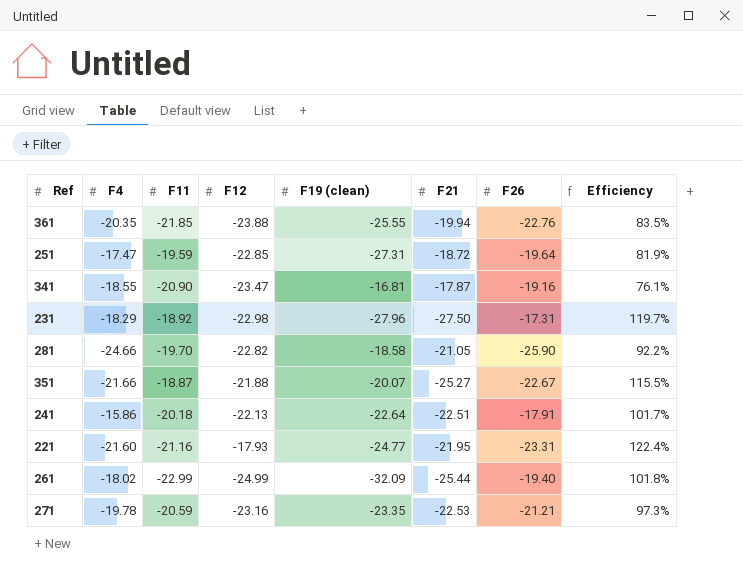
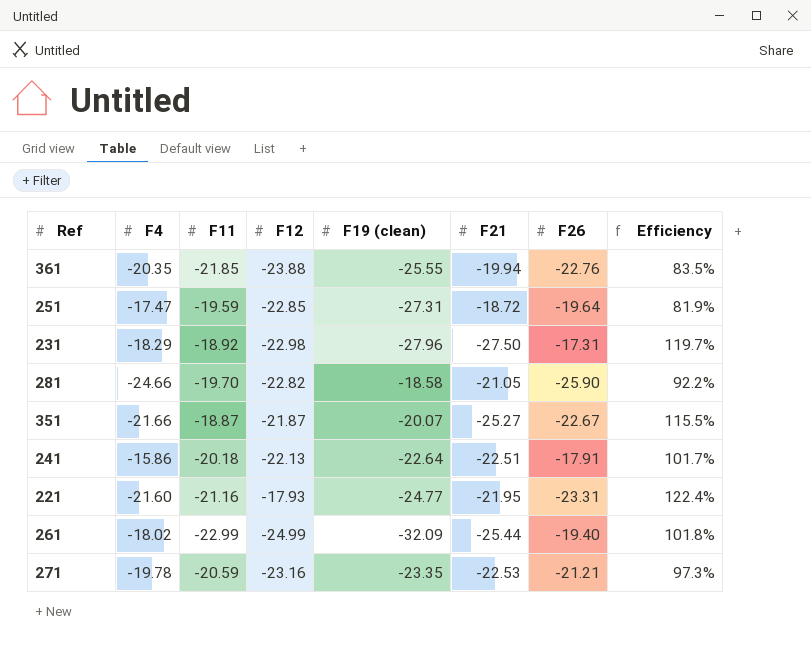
row 341: -18.55 | -20.90 | -23.47 | -16.81 | -17.87 | -19.16 | 76.1% -> none
351 | F12: -21.88 -> -21.87

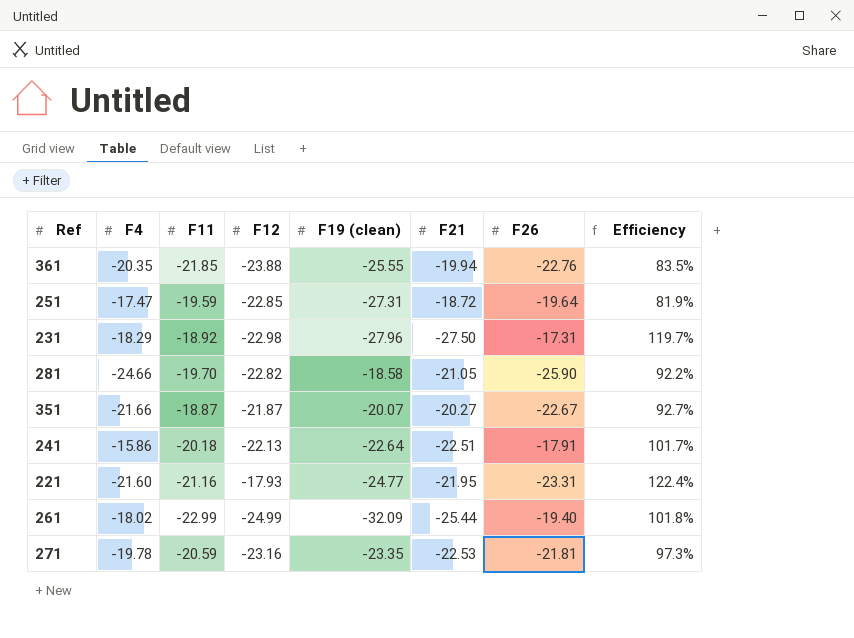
351 | F21: -25.27 -> -20.27
351 | Efficiency: 115.5% -> 92.7%
271 | F26: -21.21 -> -21.81

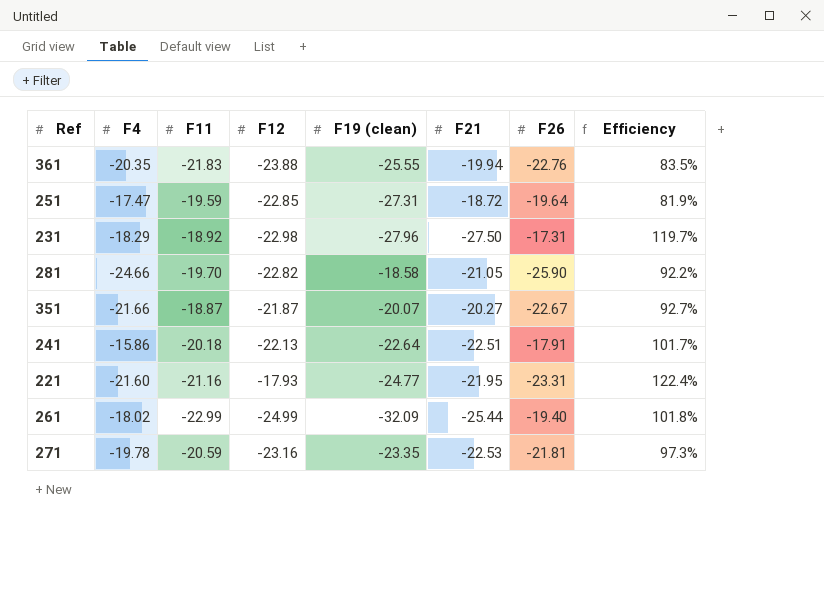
361 | F11: -21.85 -> -21.83

